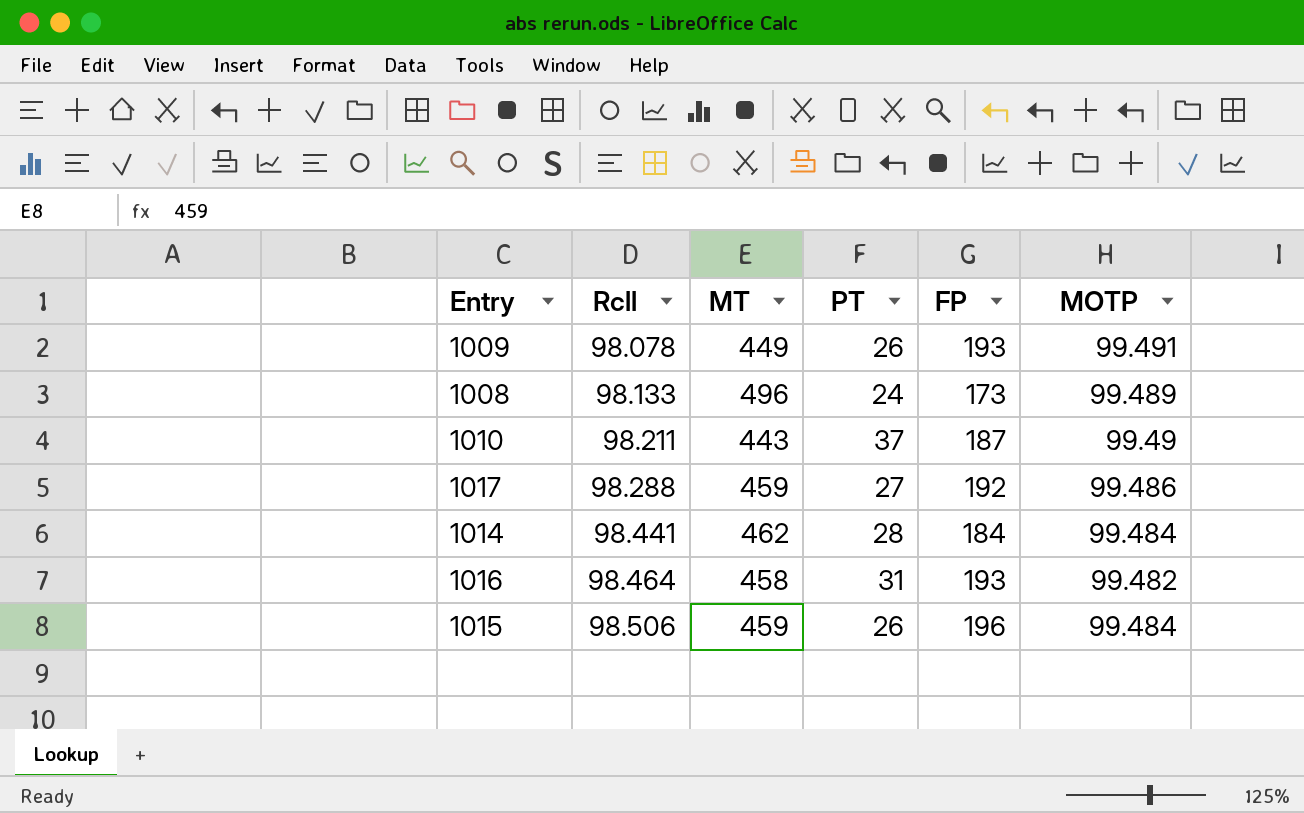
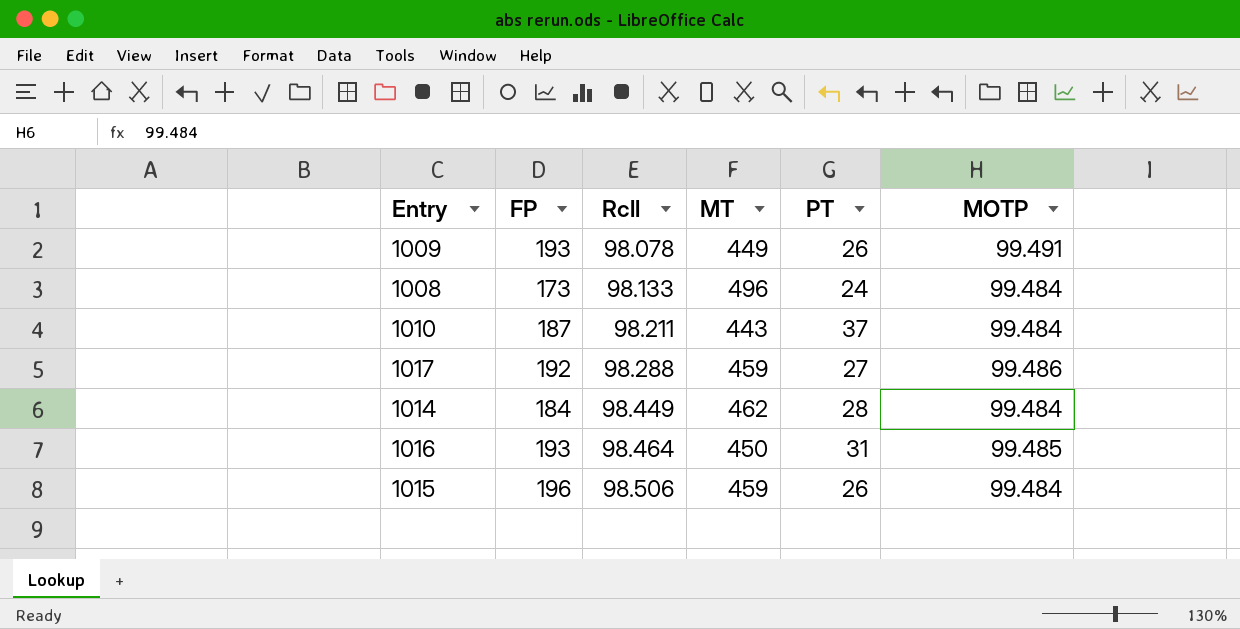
column FP | position: 5 -> 2
1008 | MOTP: 99.489 -> 99.484
1010 | MOTP: 99.49 -> 99.484
1014 | Rcll: 98.441 -> 98.449
1016 | MT: 458 -> 450
1016 | MOTP: 99.482 -> 99.485

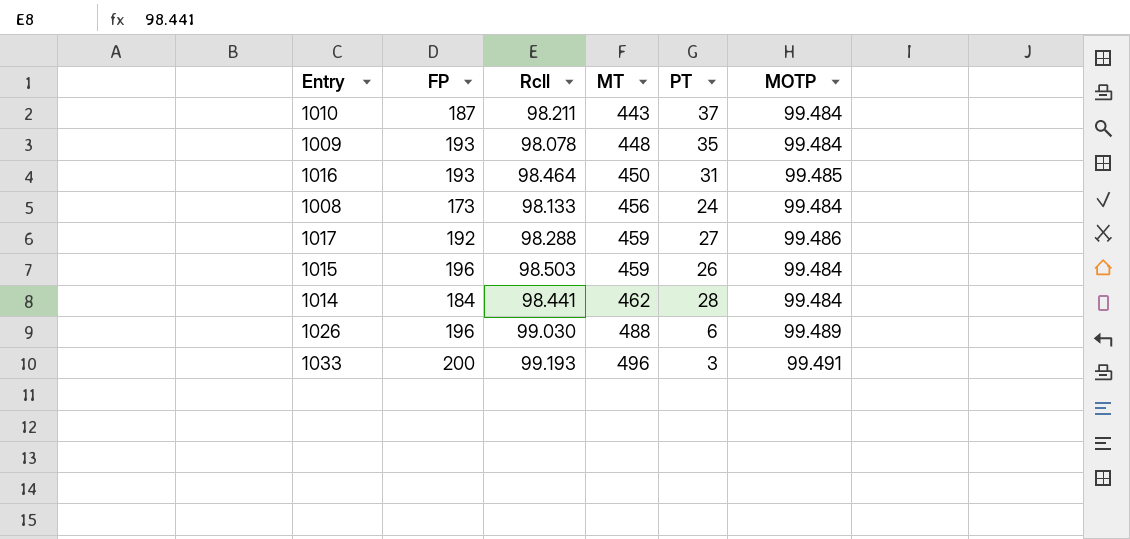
row order: Rcll ascending -> MT ascending
1009 | MT: 449 -> 448
1009 | PT: 26 -> 35
1009 | MOTP: 99.491 -> 99.484
1008 | MT: 496 -> 456
1015 | Rcll: 98.506 -> 98.503
1014 | Rcll: 98.449 -> 98.441
row 1026: none -> 196 | 99.030 | 488 | 6 | 99.489
row 1033: none -> 200 | 99.193 | 496 | 3 | 99.491

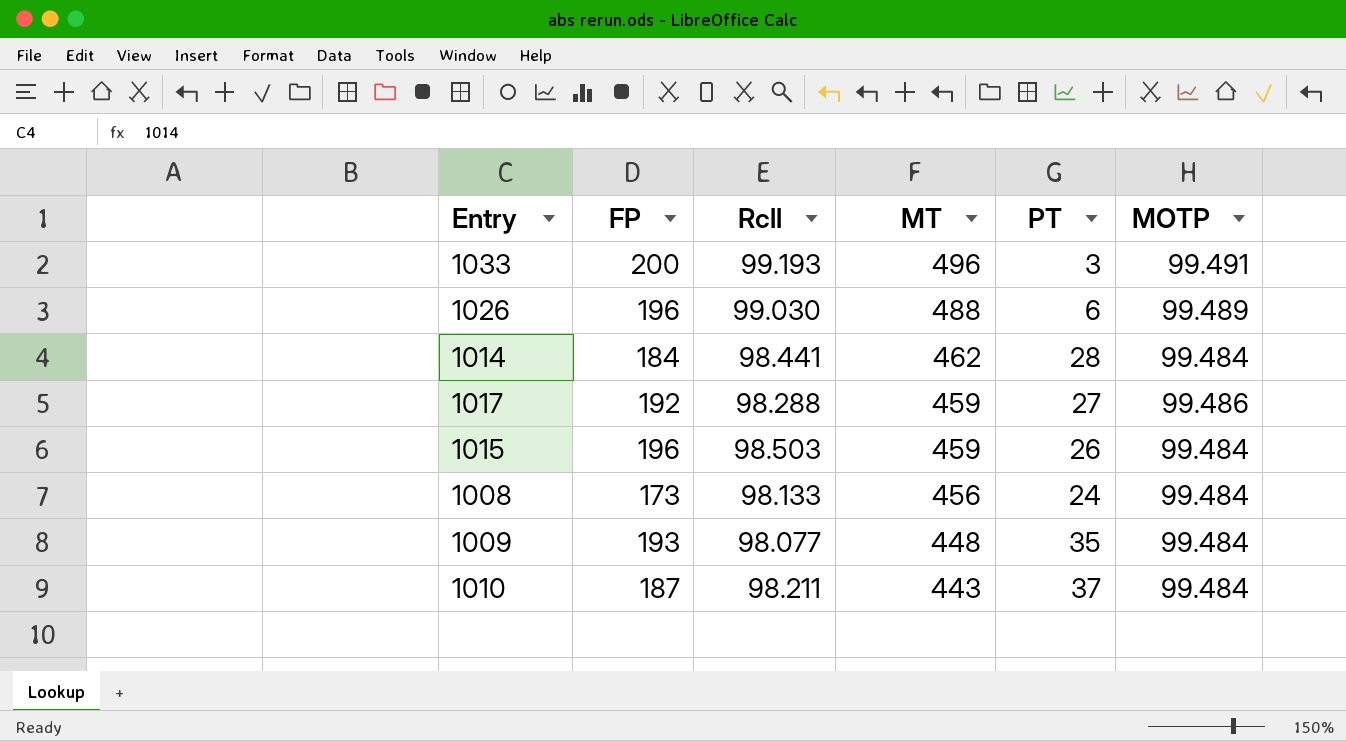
row order: MT ascending -> MT descending
row 1016: 193 | 98.464 | 450 | 31 | 99.485 -> none
1009 | Rcll: 98.078 -> 98.077

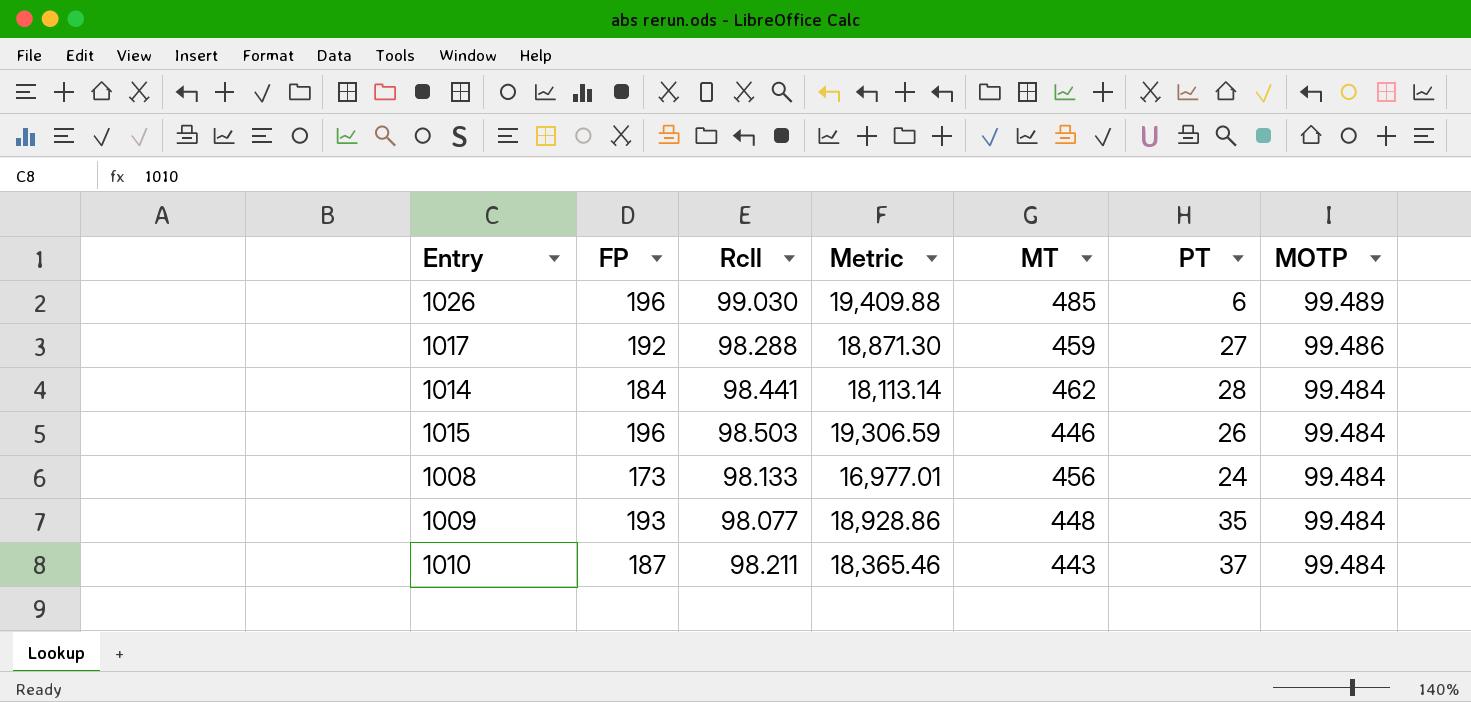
row order: MT descending -> MOTP descending
column Metric | formula: none -> [FP] * [Rcll]
row 1033: 200 | 99.193 | 496 | 3 | 99.491 -> none
1026 | MT: 488 -> 485
1015 | MT: 459 -> 446

